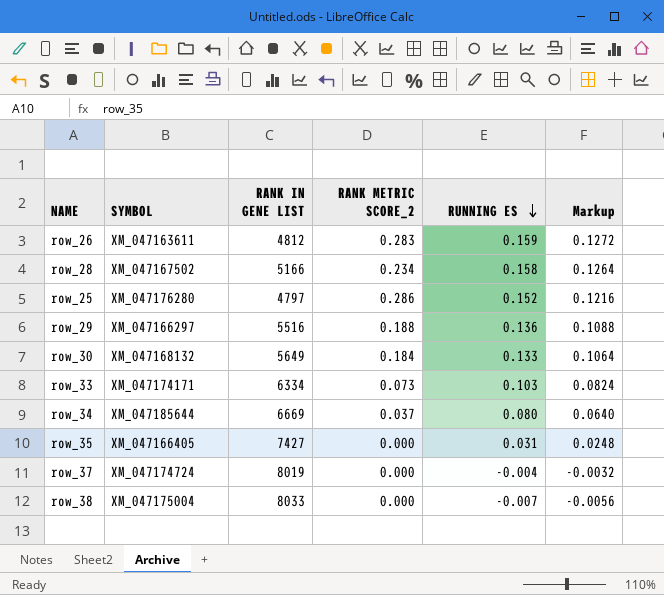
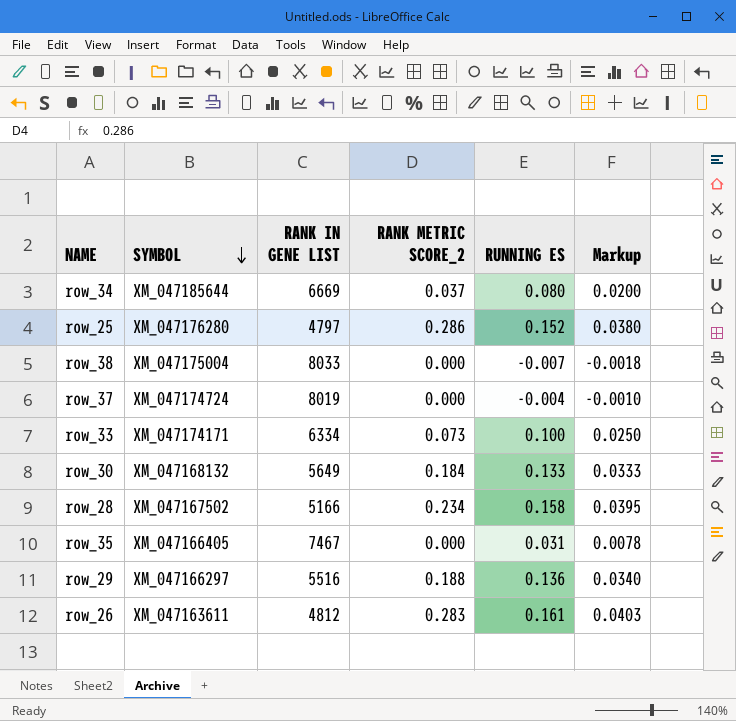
row order: RUNNING ES descending -> SYMBOL descending
column Markup | formula: [RUNNING ES] * 0.8 -> [RUNNING ES] * 0.25
row_33 | RUNNING ES: 0.103 -> 0.100
row_35 | RANK IN GENE LIST: 7427 -> 7467
row_26 | RUNNING ES: 0.159 -> 0.161

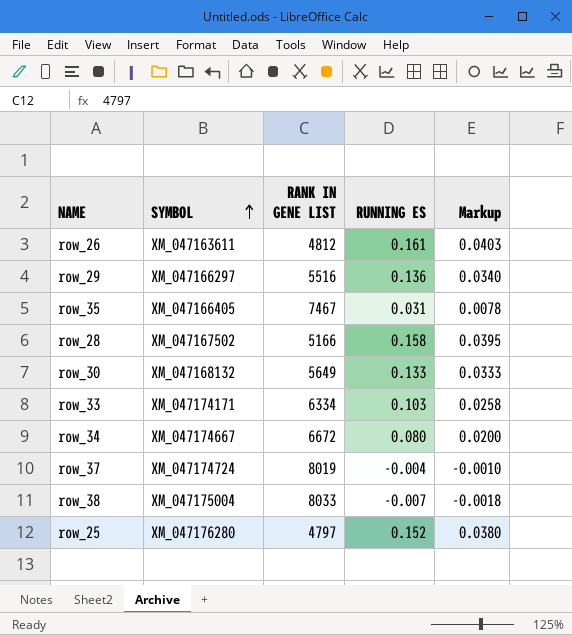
row order: SYMBOL descending -> SYMBOL ascending
column RANK METRIC SCORE_2 | position: 4 -> none
row_33 | RUNNING ES: 0.100 -> 0.103
row_33 | Markup: 0.0250 -> 0.0258
row_34 | SYMBOL: XM_047185644 -> XM_047174667
row_34 | RANK IN GENE LIST: 6669 -> 6672

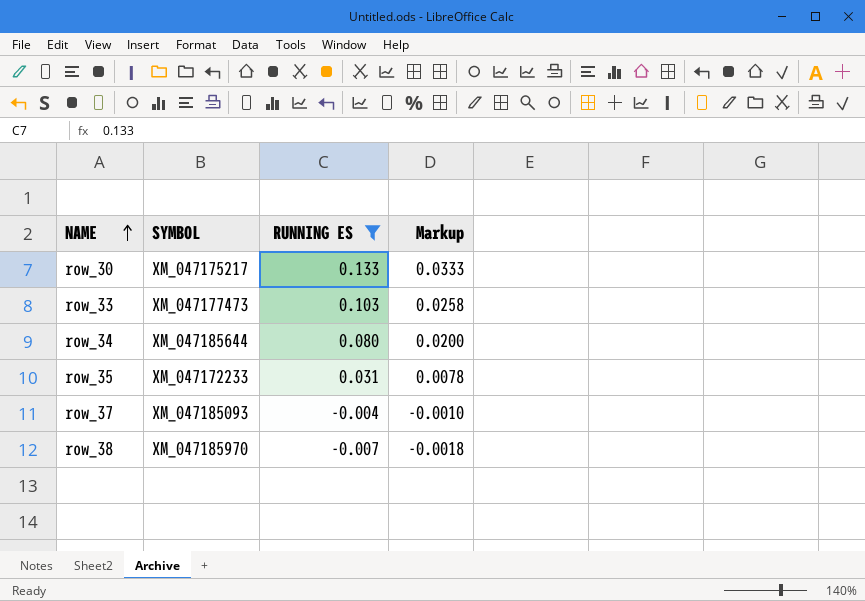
filter: none -> RUNNING ES <= 0.133
row order: SYMBOL ascending -> NAME ascending
column RANK IN GENE LIST | position: 3 -> none
row_30 | SYMBOL: XM_047168132 -> XM_047175217
row_33 | SYMBOL: XM_047174171 -> XM_047177473
row_34 | SYMBOL: XM_047174667 -> XM_047185644
row_35 | SYMBOL: XM_047166405 -> XM_047172233
row_37 | SYMBOL: XM_047174724 -> XM_047185093
row_38 | SYMBOL: XM_047175004 -> XM_047185970

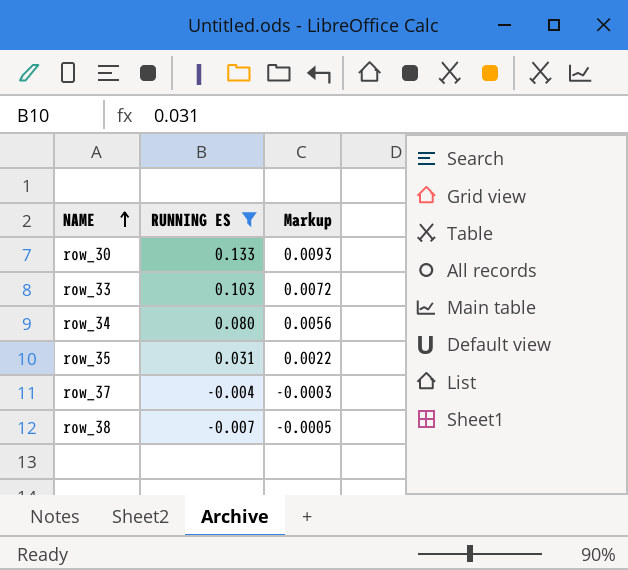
column SYMBOL | position: 2 -> none
column Markup | formula: [RUNNING ES] * 0.25 -> [RUNNING ES] * 0.07

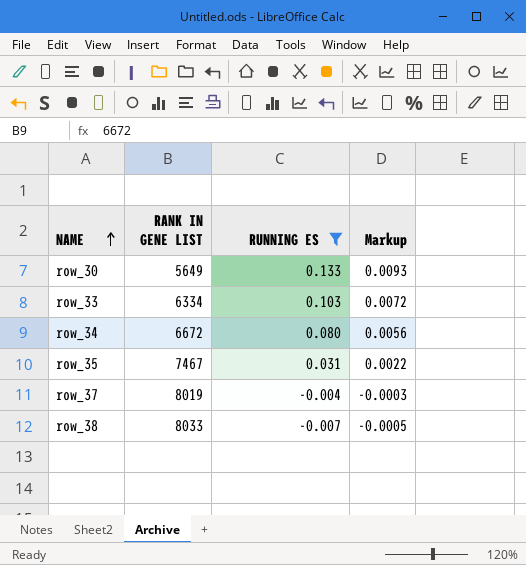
column RANK IN GENE LIST | position: none -> 2

